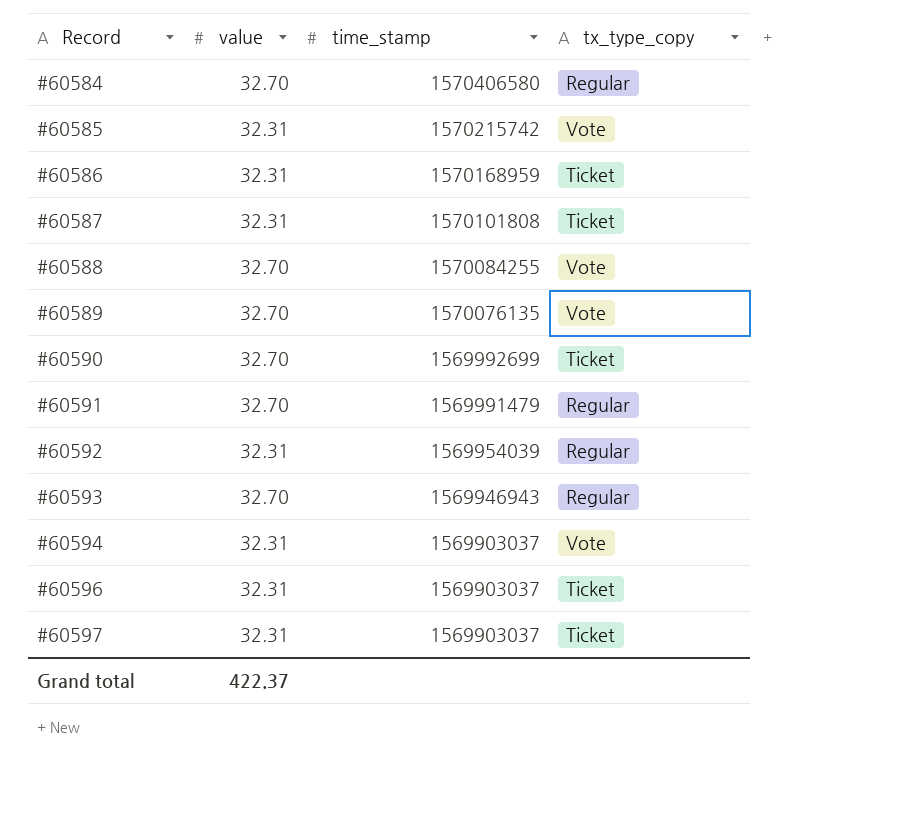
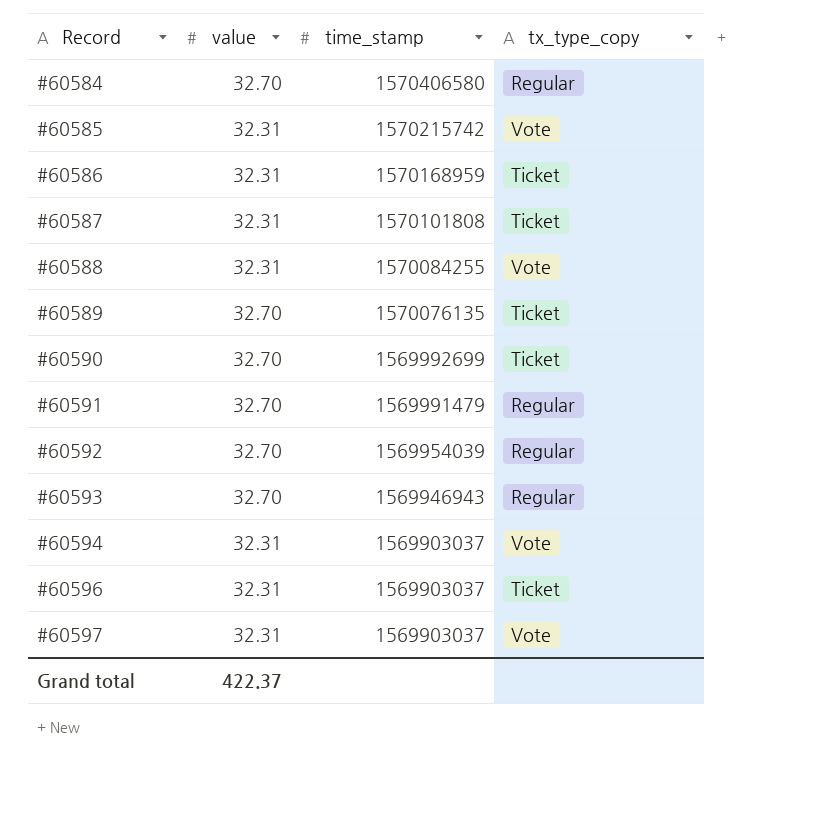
#60588 | value: 32.70 -> 32.31
#60589 | tx_type_copy: Vote -> Ticket
#60592 | value: 32.31 -> 32.70
#60597 | tx_type_copy: Ticket -> Vote

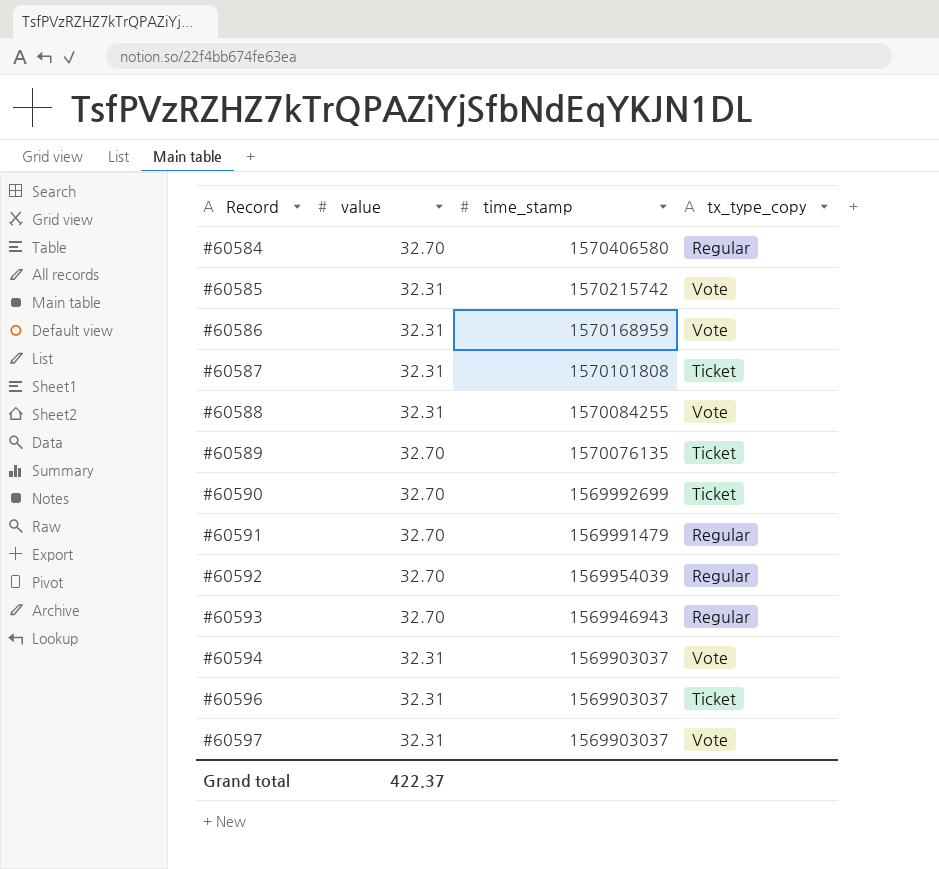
#60586 | tx_type_copy: Ticket -> Vote

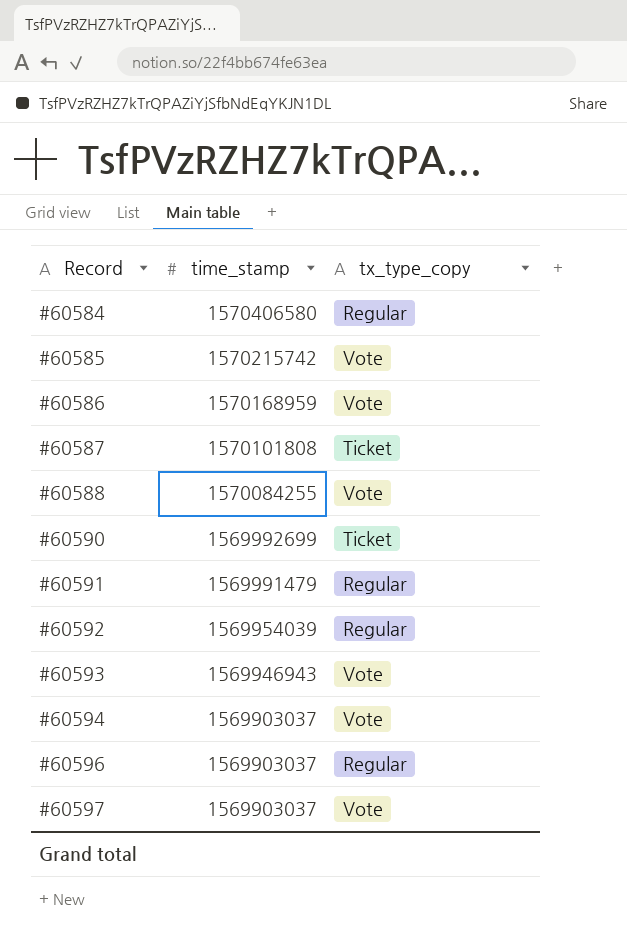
column value | position: 2 -> none
row #60589: 32.70 | 1570076135 | Ticket -> none
#60593 | tx_type_copy: Regular -> Vote
#60596 | tx_type_copy: Ticket -> Regular

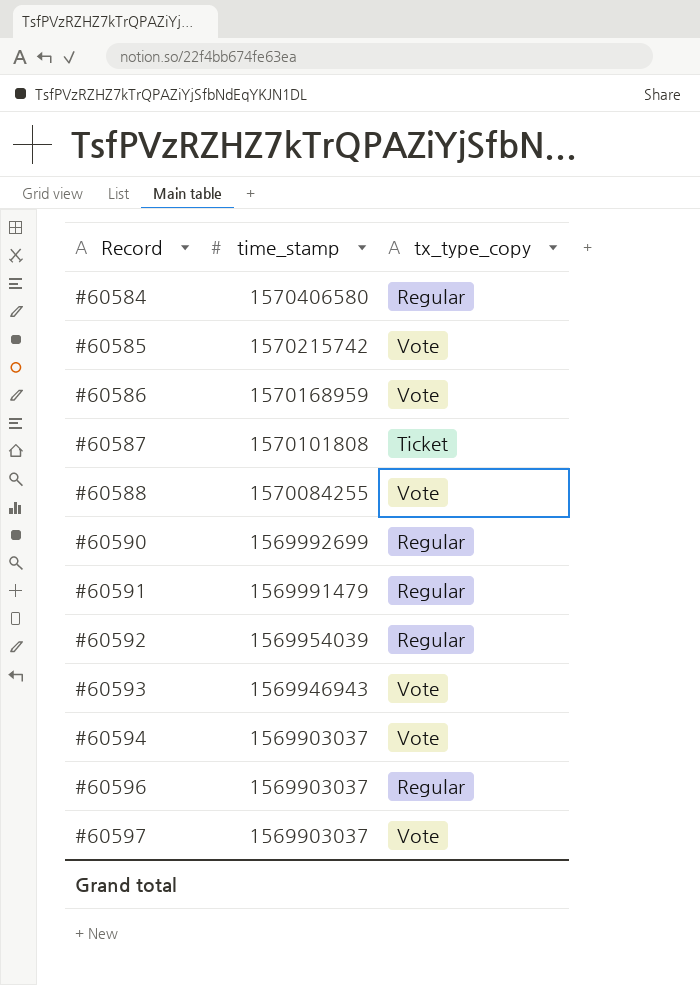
#60590 | tx_type_copy: Ticket -> Regular

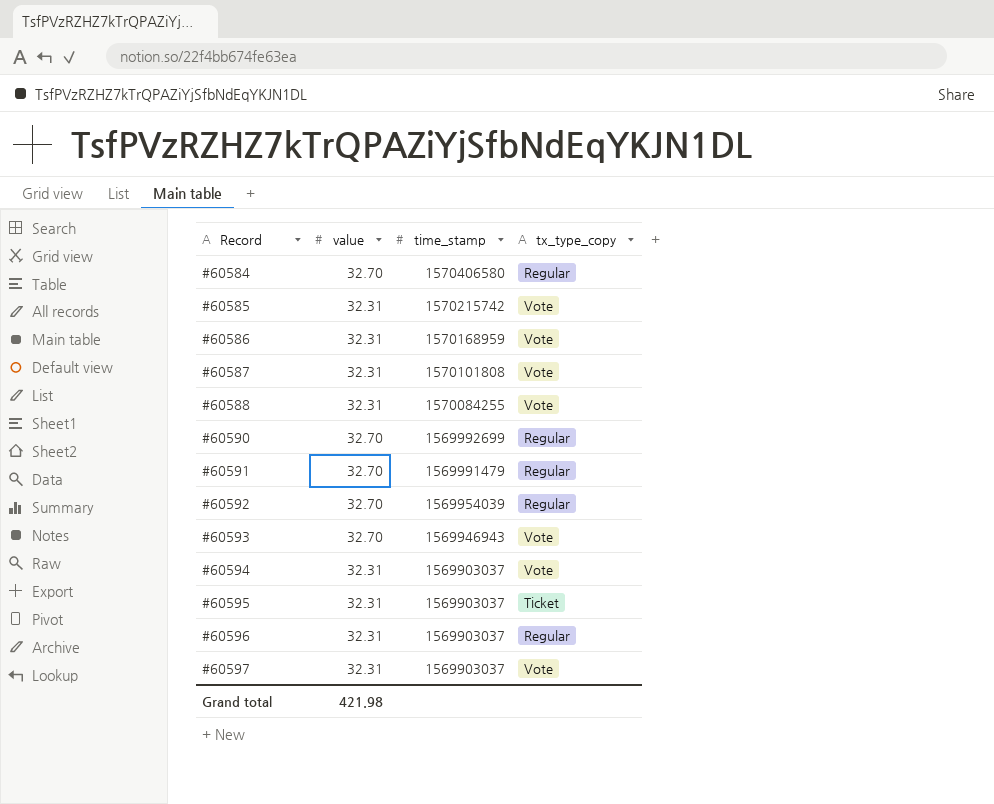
column value | position: none -> 2
#60587 | tx_type_copy: Ticket -> Vote
row #60595: none -> 32.31 | 1569903037 | Ticket

